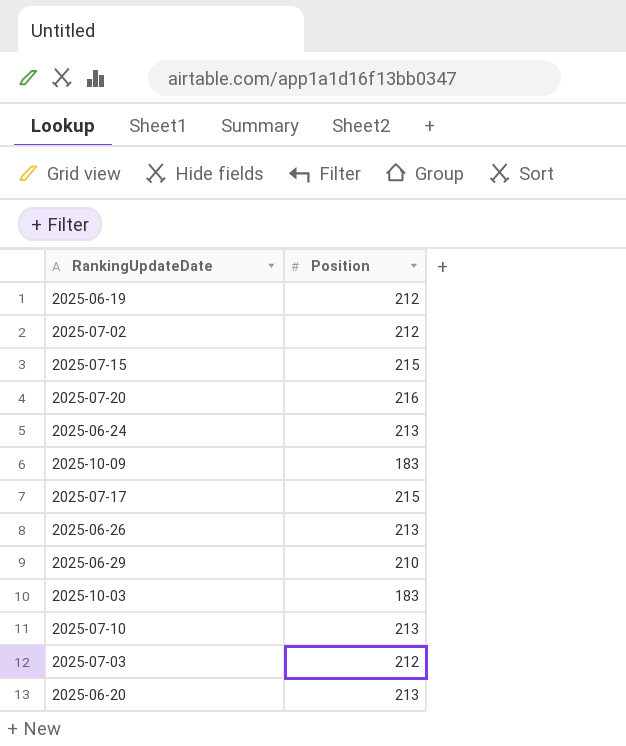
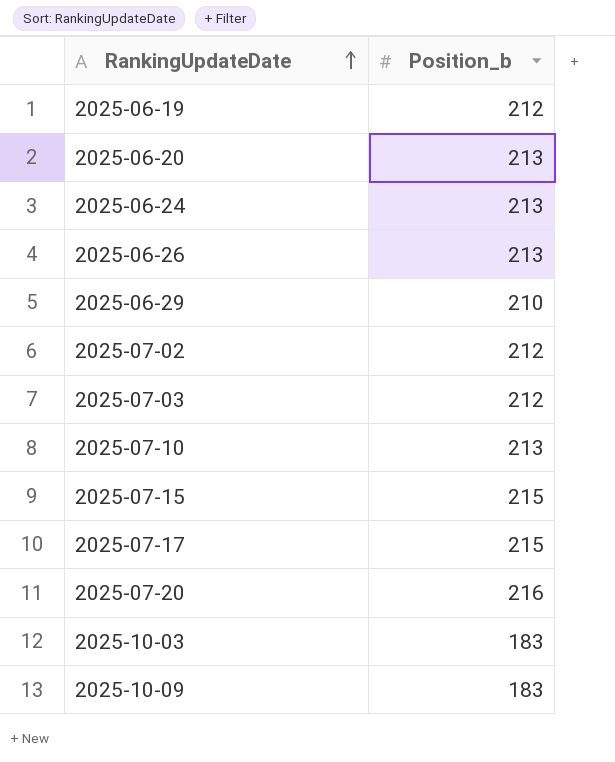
row order: none -> RankingUpdateDate ascending
column name: Position -> Position_b

